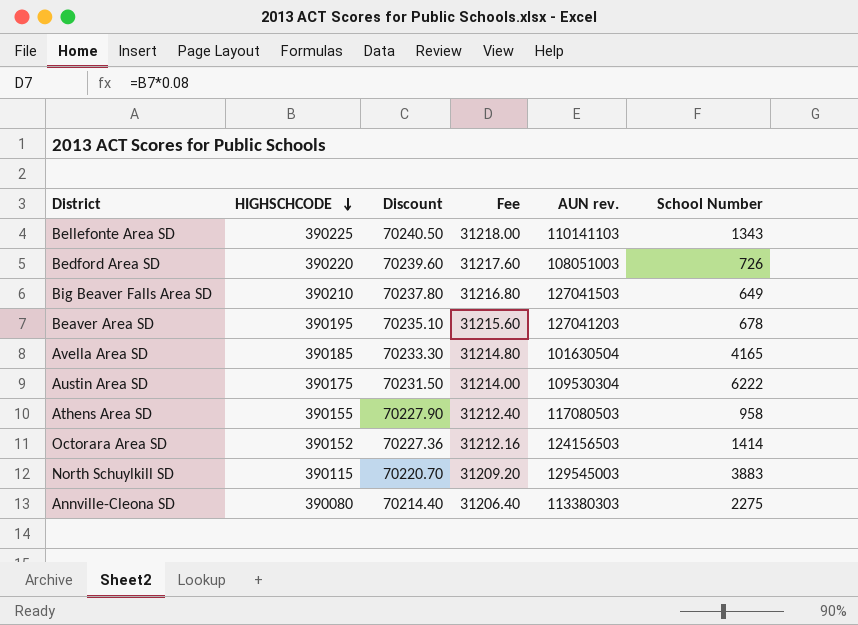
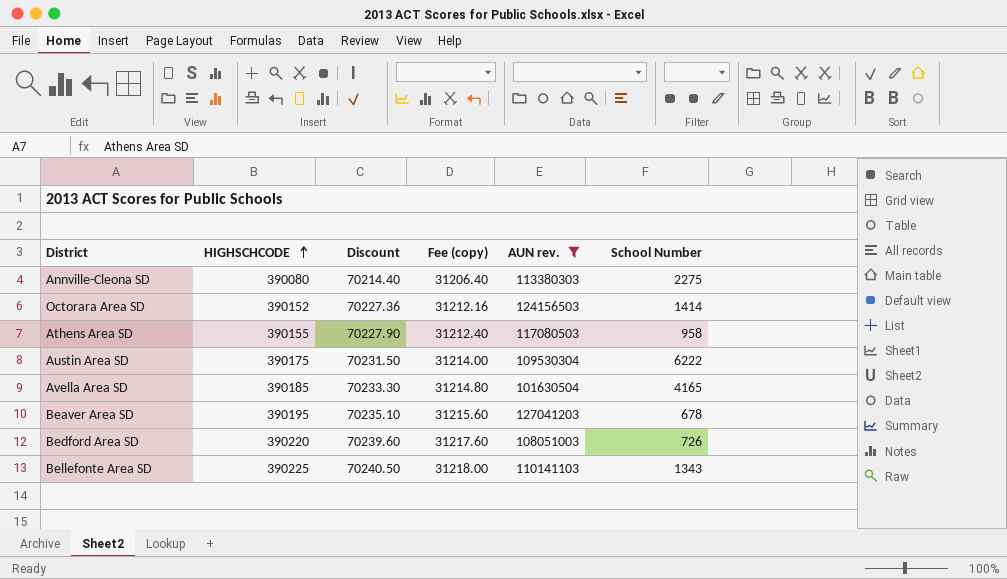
filter: none -> AUN rev. <= 127041203
row order: HIGHSCHCODE descending -> HIGHSCHCODE ascending
column name: Fee -> Fee (copy)

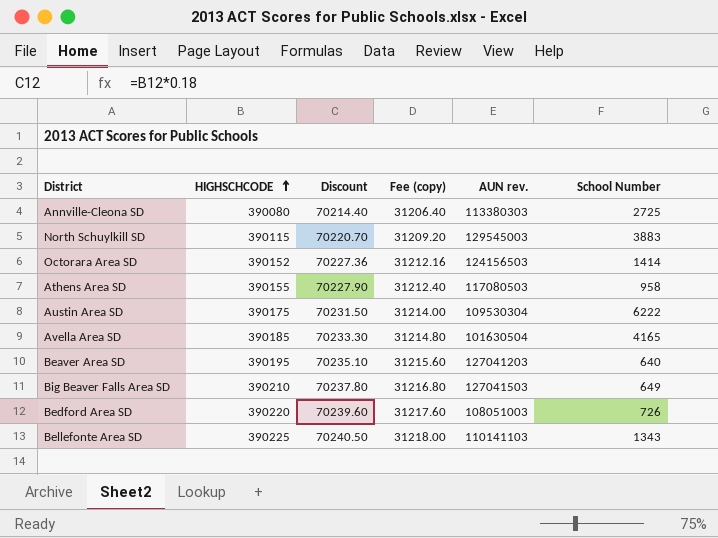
filter: AUN rev. <= 127041203 -> none
Annville-Cleona SD | School Number: 2275 -> 2725
Beaver Area SD | School Number: 678 -> 640

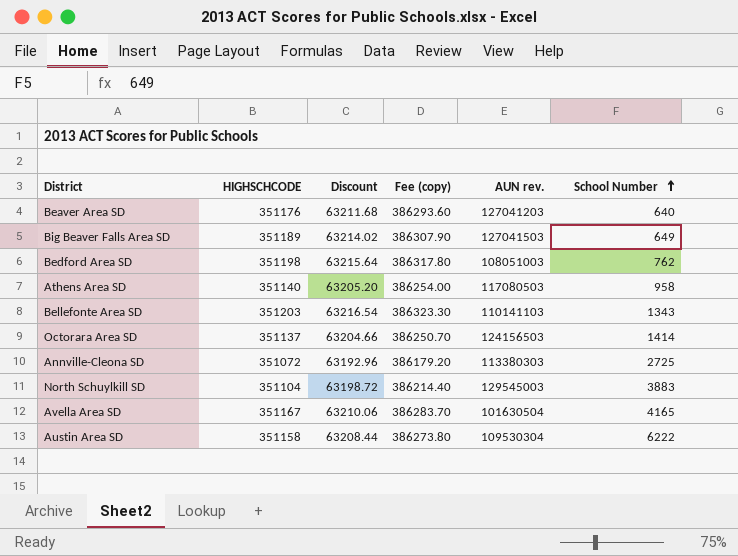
row order: HIGHSCHCODE ascending -> School Number ascending
column Fee (copy) | formula: [HIGHSCHCODE] * 0.08 -> [HIGHSCHCODE] * 1.1
Beaver Area SD | HIGHSCHCODE: 390195 -> 351176
Beaver Area SD | Discount: 70235.10 -> 63211.68
Big Beaver Falls Area SD | HIGHSCHCODE: 390210 -> 351189
Big Beaver Falls Area SD | Discount: 70237.80 -> 63214.02
Bedford Area SD | HIGHSCHCODE: 390220 -> 351198
Bedford Area SD | Discount: 70239.60 -> 63215.64
Bedford Area SD | School Number: 726 -> 762
Athens Area SD | HIGHSCHCODE: 390155 -> 351140
Athens Area SD | Discount: 70227.90 -> 63205.20
Bellefonte Area SD | HIGHSCHCODE: 390225 -> 351203
Bellefonte Area SD | Discount: 70240.50 -> 63216.54
Octorara Area SD | HIGHSCHCODE: 390152 -> 351137
Octorara Area SD | Discount: 70227.36 -> 63204.66
Annville-Cleona SD | HIGHSCHCODE: 390080 -> 351072
Annville-Cleona SD | Discount: 70214.40 -> 63192.96
North Schuylkill SD | HIGHSCHCODE: 390115 -> 351104
North Schuylkill SD | Discount: 70220.70 -> 63198.72
Avella Area SD | HIGHSCHCODE: 390185 -> 351167
Avella Area SD | Discount: 70233.30 -> 63210.06
Austin Area SD | HIGHSCHCODE: 390175 -> 351158
Austin Area SD | Discount: 70231.50 -> 63208.44

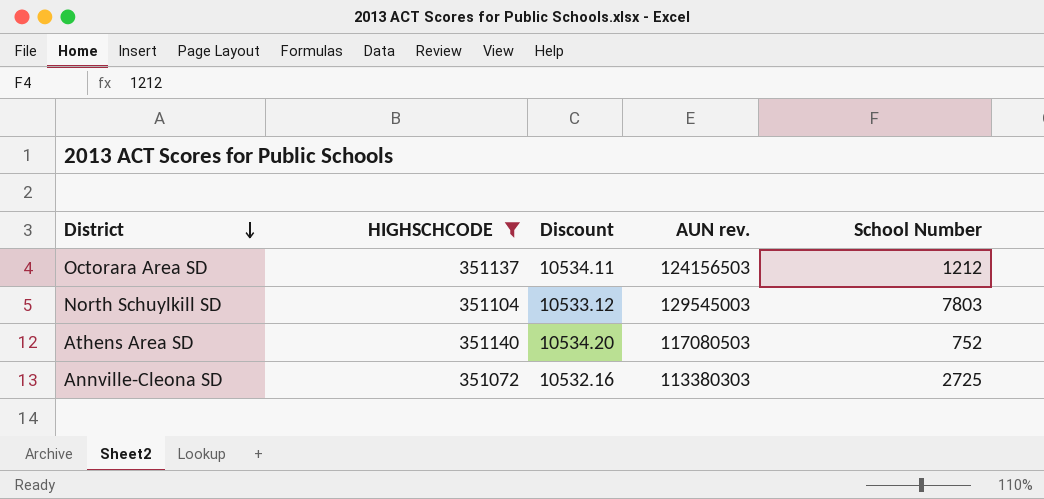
filter: none -> HIGHSCHCODE <= 351140
row order: School Number ascending -> District descending
column Fee (copy) | formula: [HIGHSCHCODE] * 1.1 -> none
column Discount | formula: [HIGHSCHCODE] * 0.18 -> [HIGHSCHCODE] * 0.03
Octorara Area SD | School Number: 1414 -> 1212
North Schuylkill SD | School Number: 3883 -> 7803
Athens Area SD | School Number: 958 -> 752

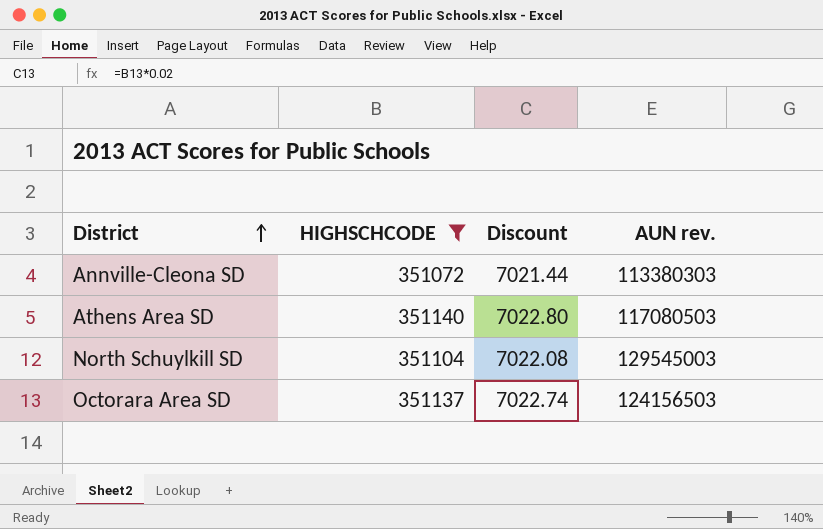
row order: District descending -> District ascending
column School Number | position: 5 -> none
column Discount | formula: [HIGHSCHCODE] * 0.03 -> [HIGHSCHCODE] * 0.02

